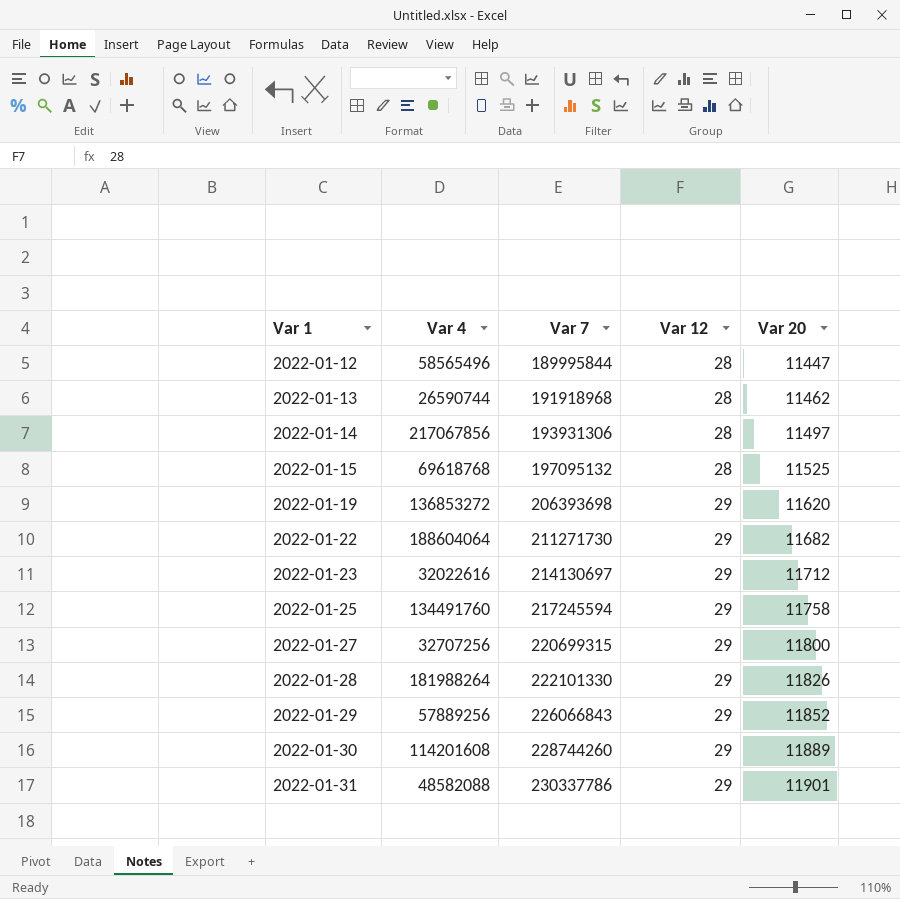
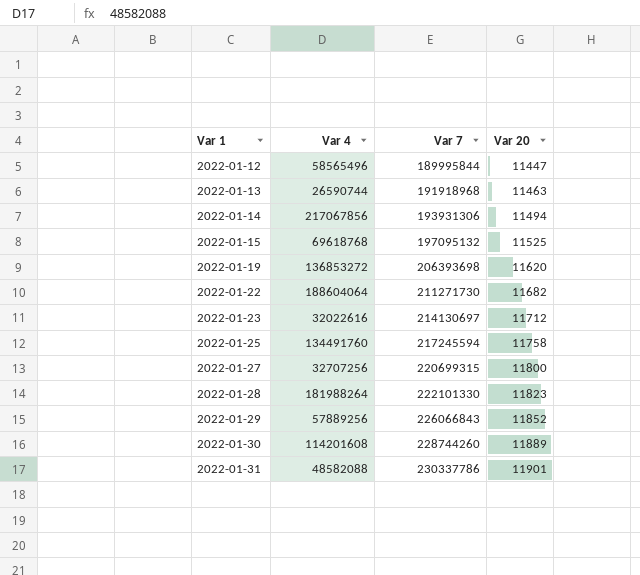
column Var 12 | position: 4 -> none
2022-01-13 | Var 20: 11462 -> 11463
2022-01-14 | Var 20: 11497 -> 11494
2022-01-28 | Var 20: 11826 -> 11823

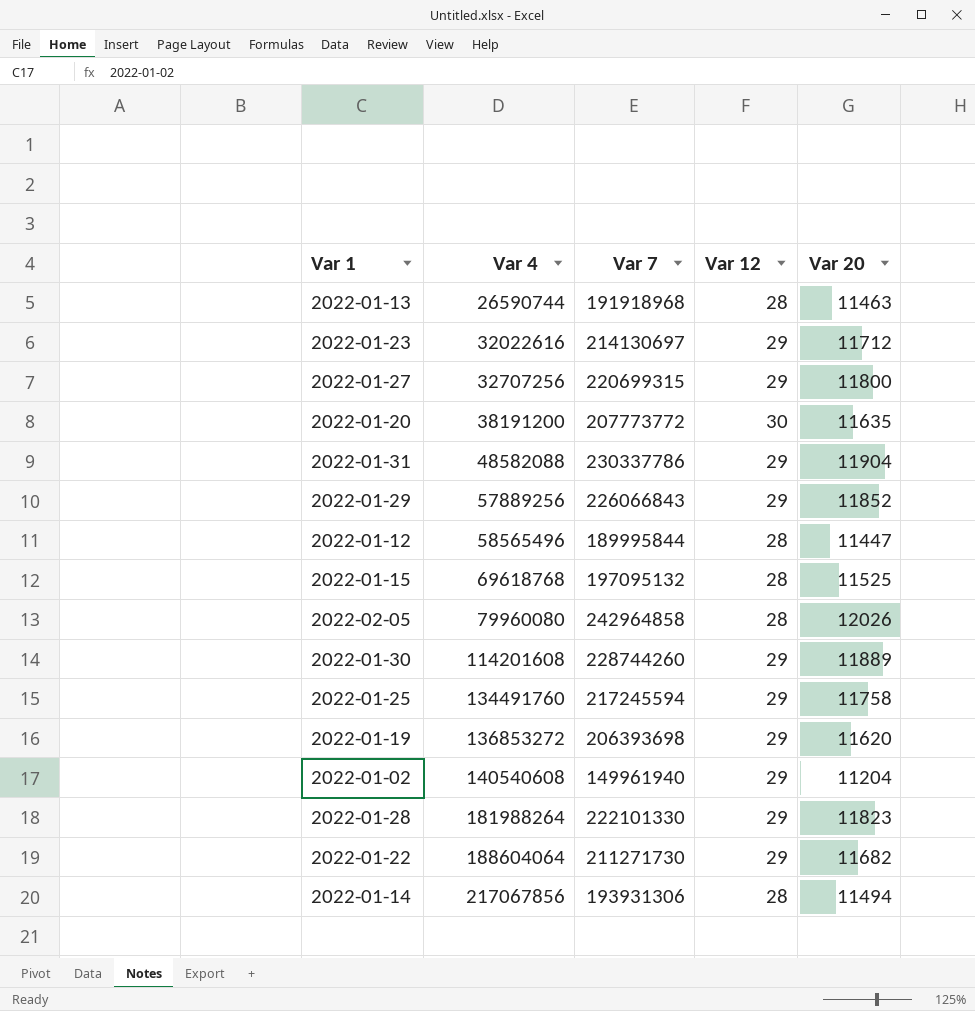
row order: Var 1 ascending -> Var 4 ascending
column Var 12 | position: none -> 4
row 2022-01-20: none -> 38191200 | 207773772 | 30 | 11635
2022-01-31 | Var 20: 11901 -> 11904
row 2022-02-05: none -> 79960080 | 242964858 | 28 | 12026
row 2022-01-02: none -> 140540608 | 149961940 | 29 | 11204

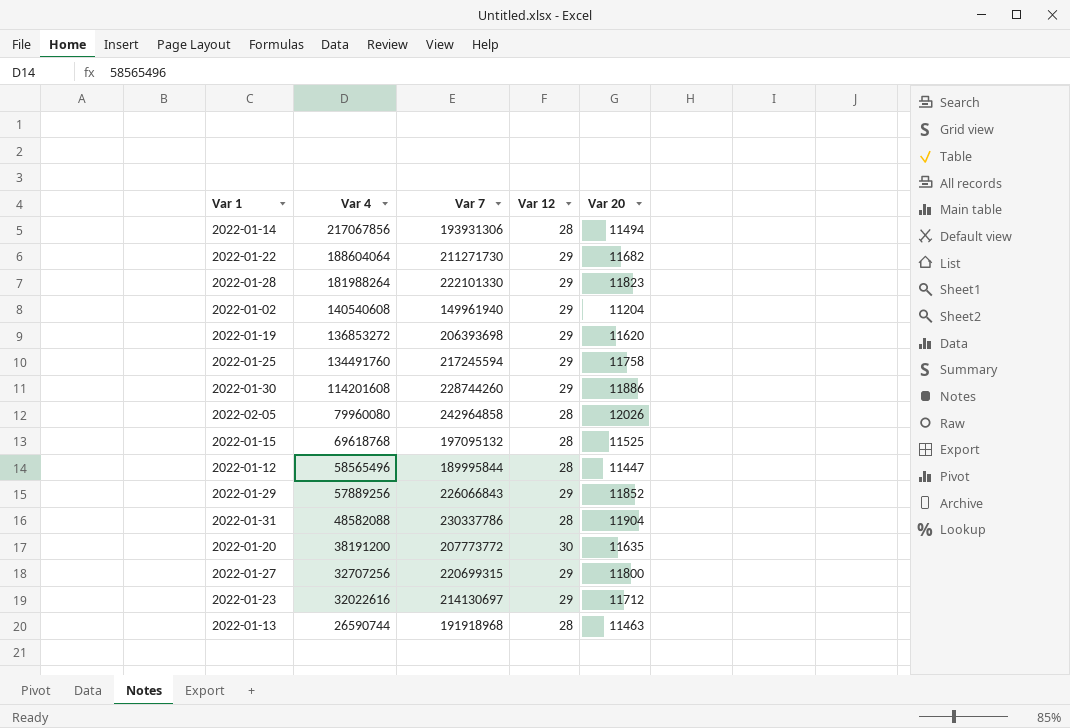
row order: Var 4 ascending -> Var 4 descending
2022-01-30 | Var 20: 11889 -> 11886
2022-01-31 | Var 12: 29 -> 28

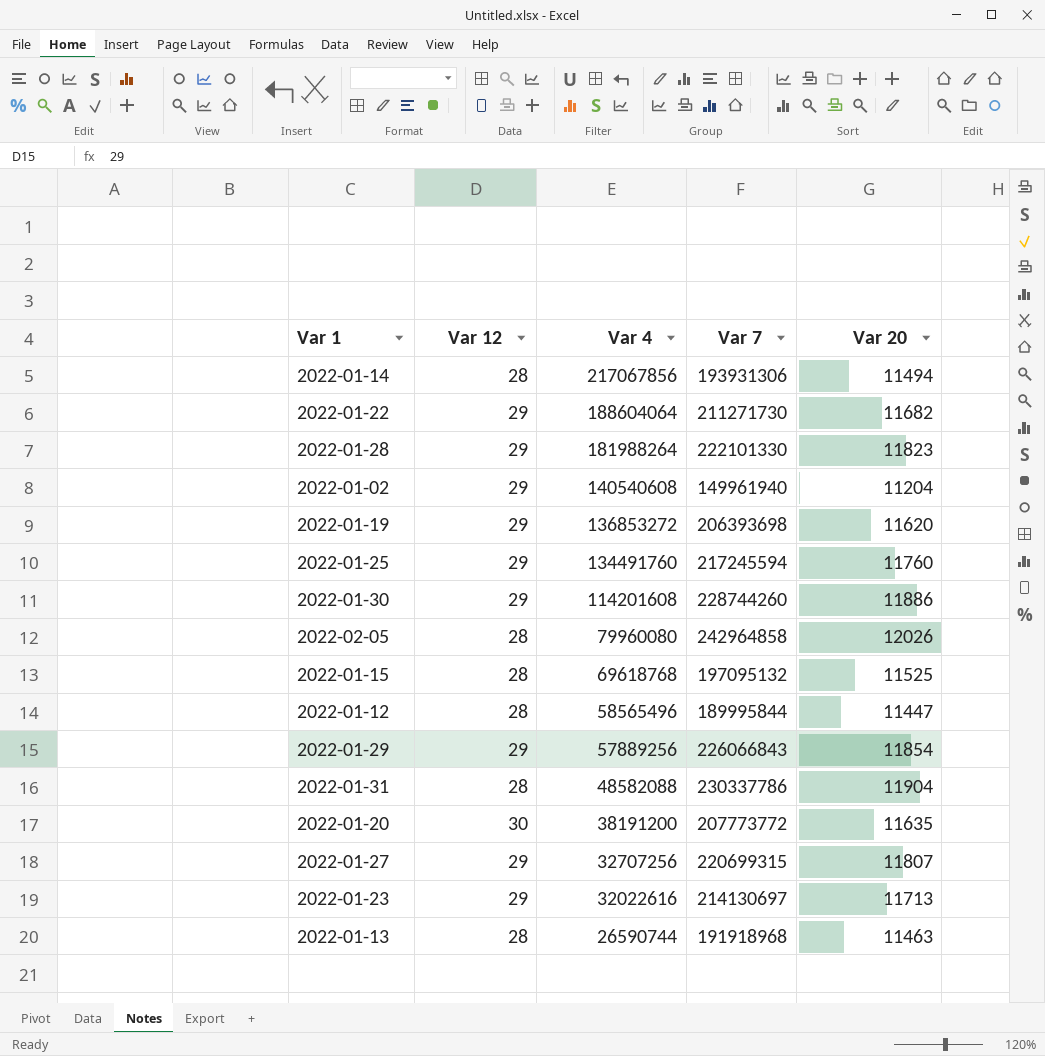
column Var 12 | position: 4 -> 2
2022-01-25 | Var 20: 11758 -> 11760
2022-01-29 | Var 20: 11852 -> 11854
2022-01-27 | Var 20: 11800 -> 11807
2022-01-23 | Var 20: 11712 -> 11713

